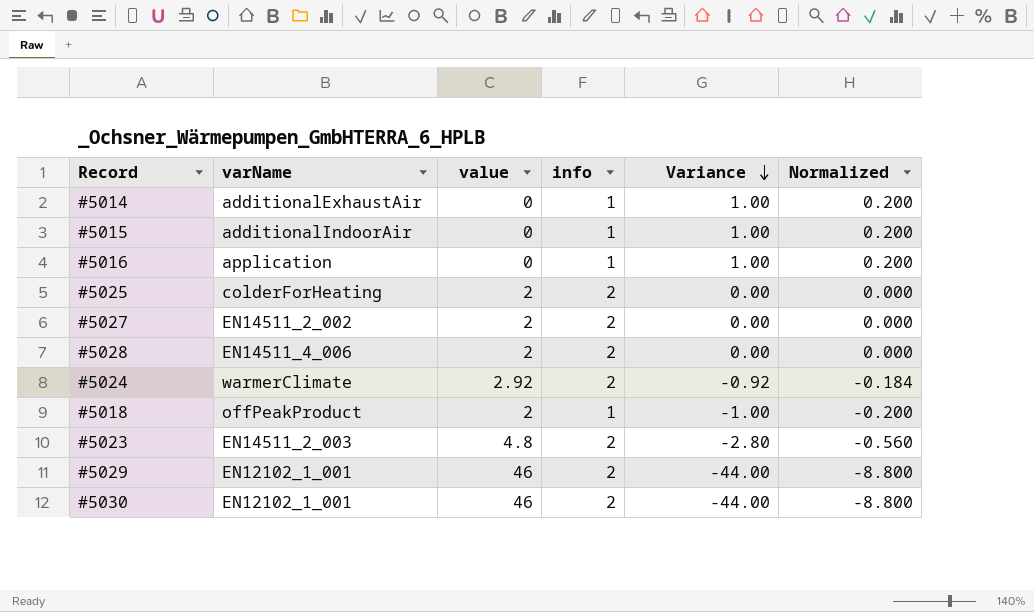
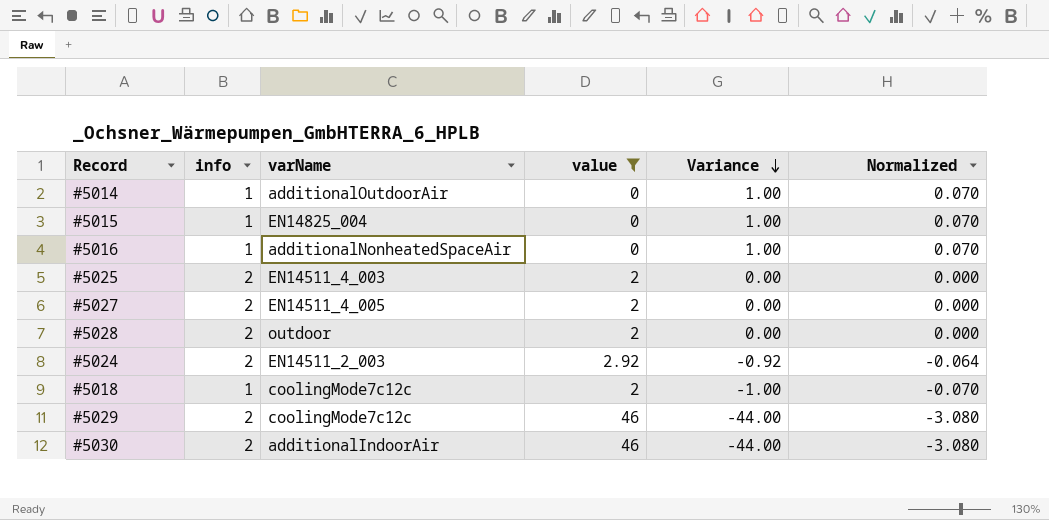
filter: none -> value != 4.8
column info | position: 4 -> 2
column Normalized | formula: [Variance] * 0.2 -> [Variance] * 0.07
#5014 | varName: additionalExhaustAir -> additionalOutdoorAir
#5015 | varName: additionalIndoorAir -> EN14825_004
#5016 | varName: application -> additionalNonheatedSpaceAir
#5025 | varName: colderForHeating -> EN14511_4_003
#5027 | varName: EN14511_2_002 -> EN14511_4_005
#5028 | varName: EN14511_4_006 -> outdoor
#5024 | varName: warmerClimate -> EN14511_2_003
#5018 | varName: offPeakProduct -> coolingMode7c12c
#5029 | varName: EN12102_1_001 -> coolingMode7c12c
#5030 | varName: EN12102_1_001 -> additionalIndoorAir

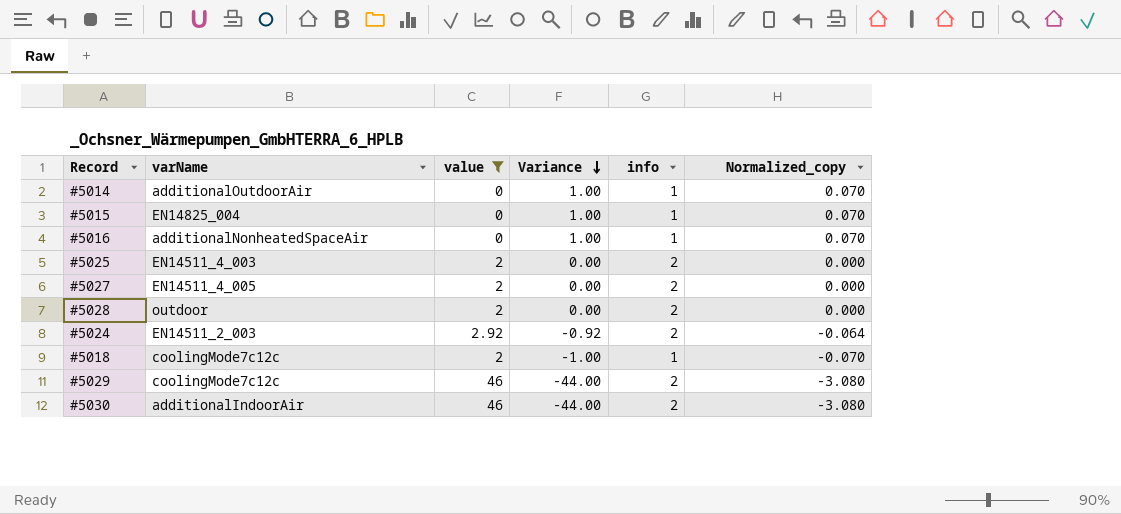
column info | position: 2 -> 5
column name: Normalized -> Normalized_copy

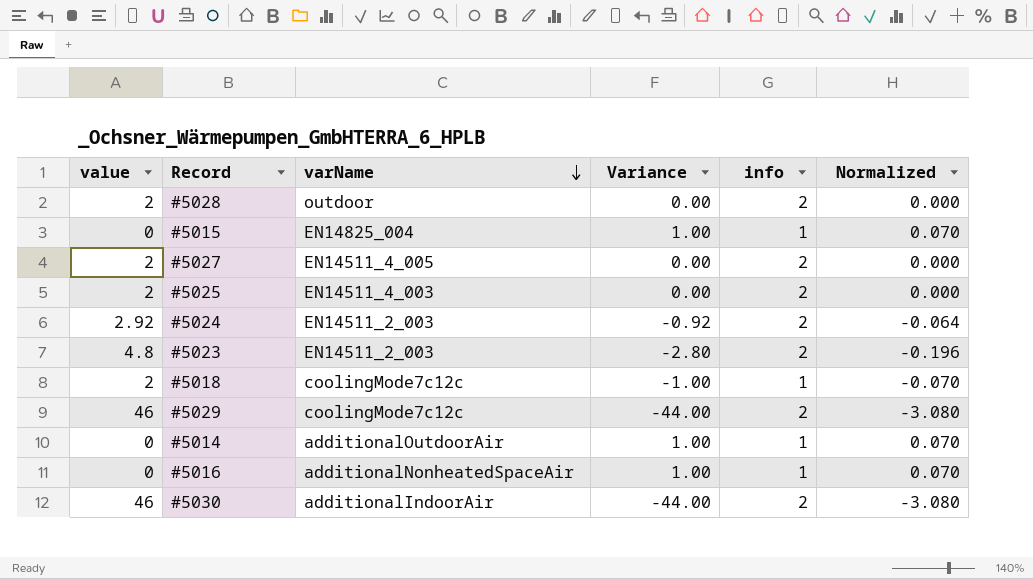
filter: value != 4.8 -> none
row order: Variance descending -> varName descending
column value | position: 3 -> 1
column name: Normalized_copy -> Normalized

